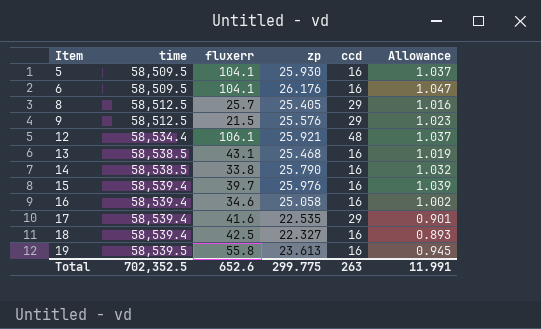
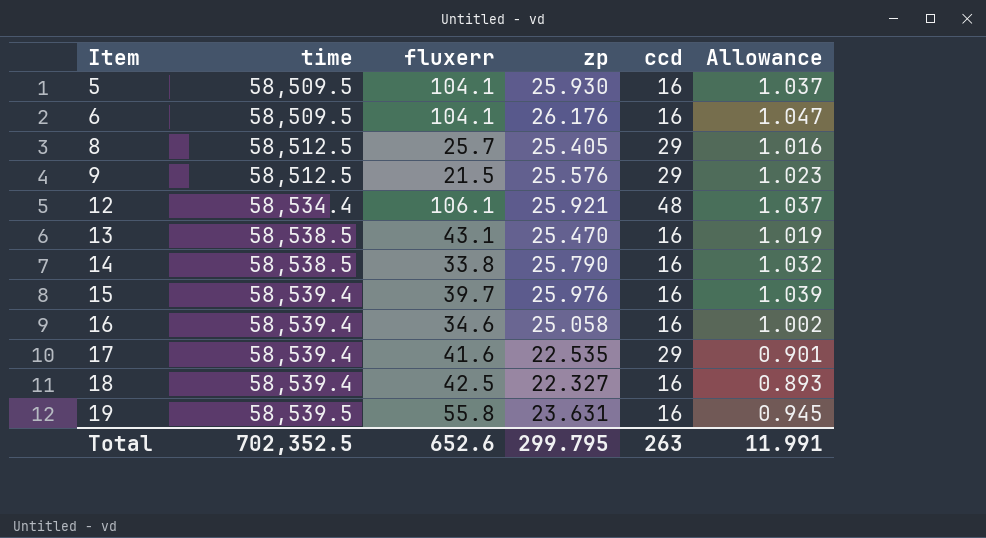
13 | zp: 25.468 -> 25.470
19 | zp: 23.613 -> 23.631
Total | zp: 299.775 -> 299.795

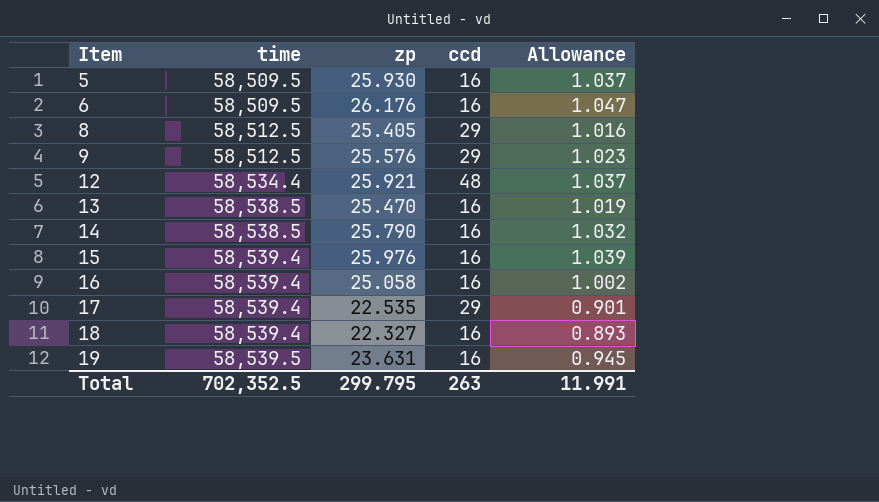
column fluxerr | position: 3 -> none

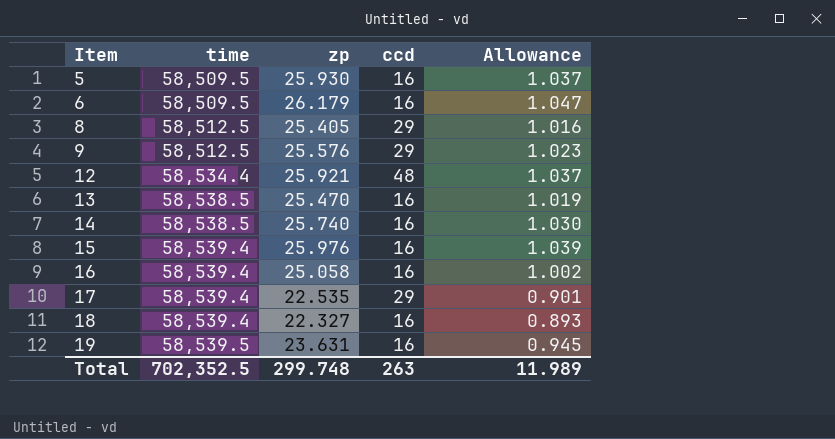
6 | zp: 26.176 -> 26.179
14 | zp: 25.790 -> 25.740
14 | Allowance: 1.032 -> 1.030
Total | zp: 299.795 -> 299.748
Total | Allowance: 11.991 -> 11.989

